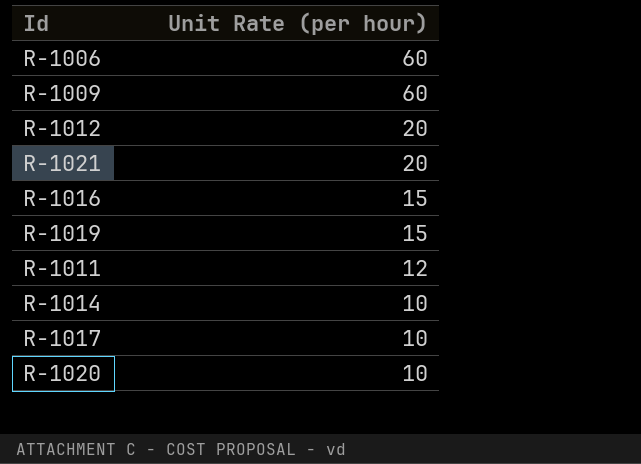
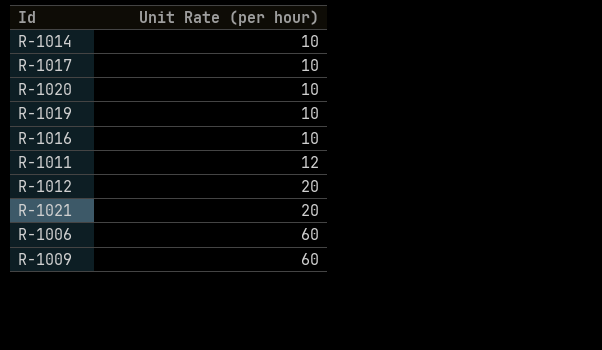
row order: Unit Rate (per hour) descending -> Unit Rate (per hour) ascending
R-1019 | Unit Rate (per hour): 15 -> 10
R-1016 | Unit Rate (per hour): 15 -> 10

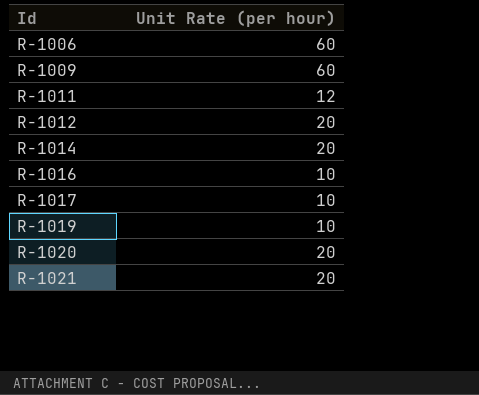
row order: Unit Rate (per hour) ascending -> Id ascending
R-1014 | Unit Rate (per hour): 10 -> 20
R-1020 | Unit Rate (per hour): 10 -> 20

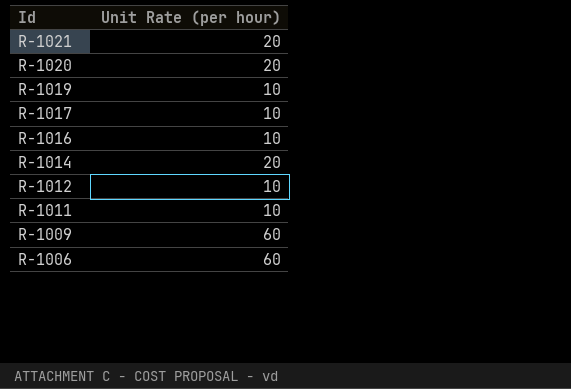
row order: Id ascending -> Id descending
R-1012 | Unit Rate (per hour): 20 -> 10
R-1011 | Unit Rate (per hour): 12 -> 10

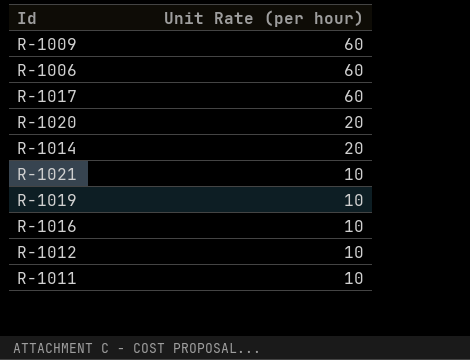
row order: Id descending -> Unit Rate (per hour) descending
R-1017 | Unit Rate (per hour): 10 -> 60
R-1021 | Unit Rate (per hour): 20 -> 10

